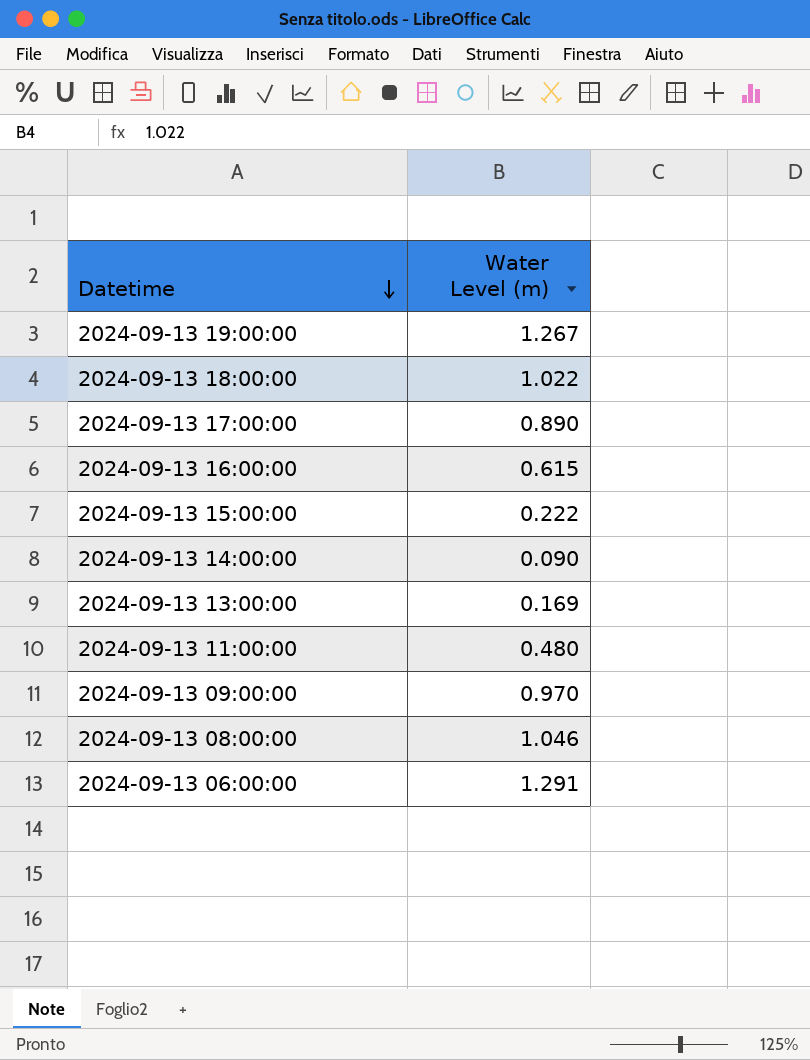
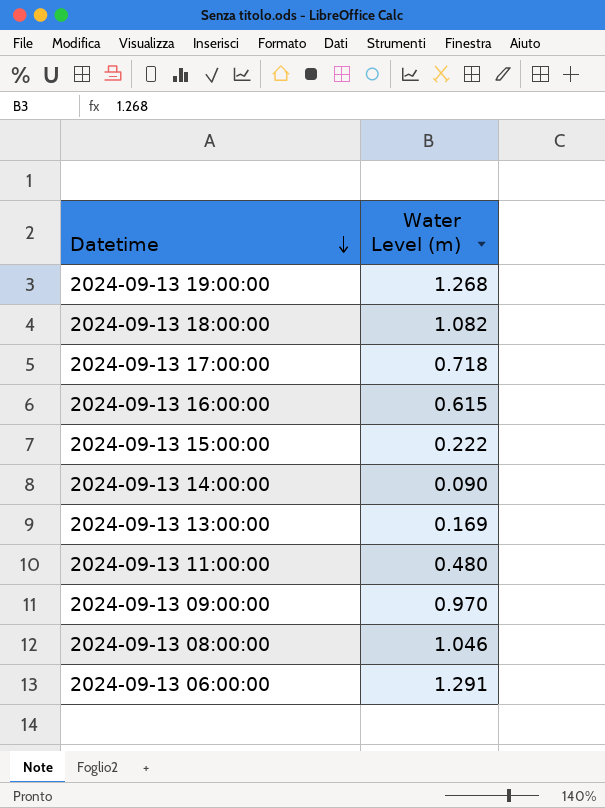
2024-09-13 19:00:00 | Water Level (m): 1.267 -> 1.268
2024-09-13 18:00:00 | Water Level (m): 1.022 -> 1.082
2024-09-13 17:00:00 | Water Level (m): 0.890 -> 0.718

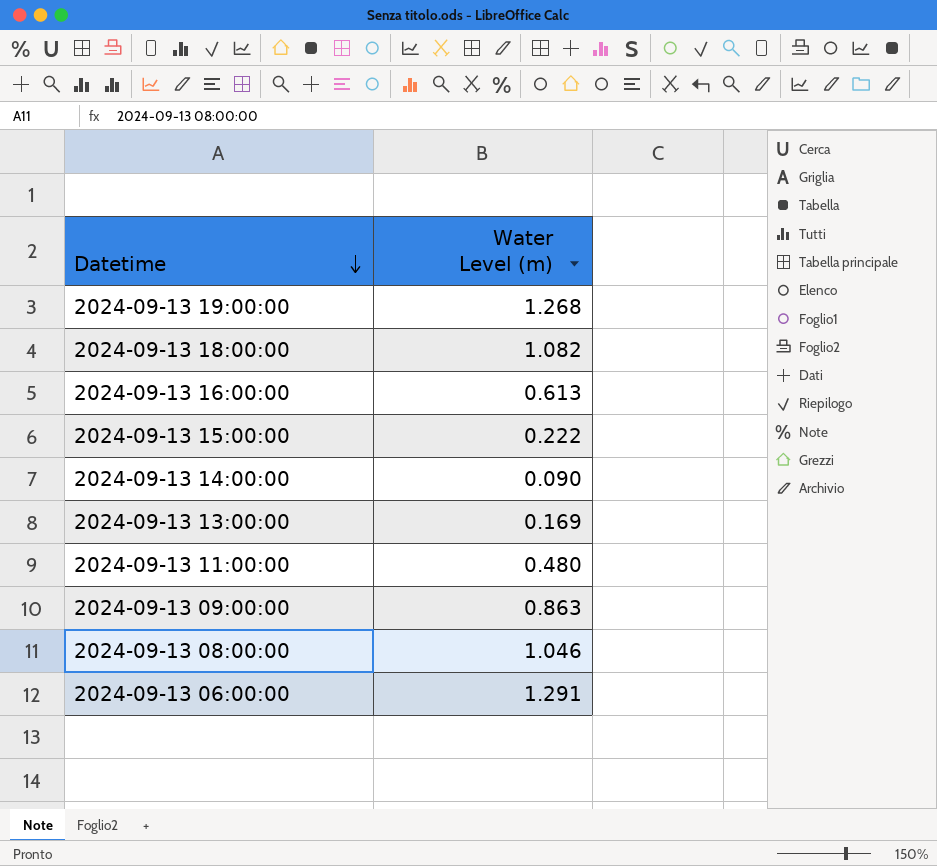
row 2024-09-13 17:00:00: 0.718 -> none
2024-09-13 16:00:00 | Water Level (m): 0.615 -> 0.613
2024-09-13 09:00:00 | Water Level (m): 0.970 -> 0.863

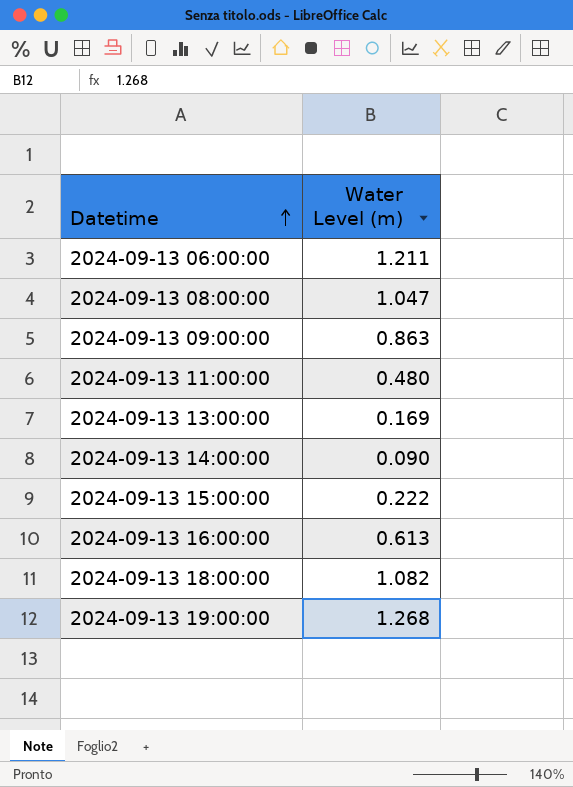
row order: Datetime descending -> Datetime ascending
2024-09-13 06:00:00 | Water Level (m): 1.291 -> 1.211
2024-09-13 08:00:00 | Water Level (m): 1.046 -> 1.047

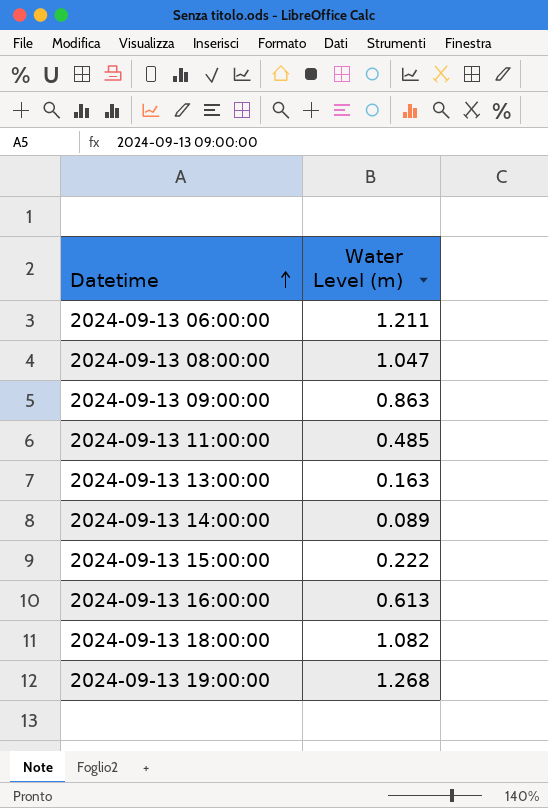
2024-09-13 11:00:00 | Water Level (m): 0.480 -> 0.485
2024-09-13 13:00:00 | Water Level (m): 0.169 -> 0.163
2024-09-13 14:00:00 | Water Level (m): 0.090 -> 0.089

